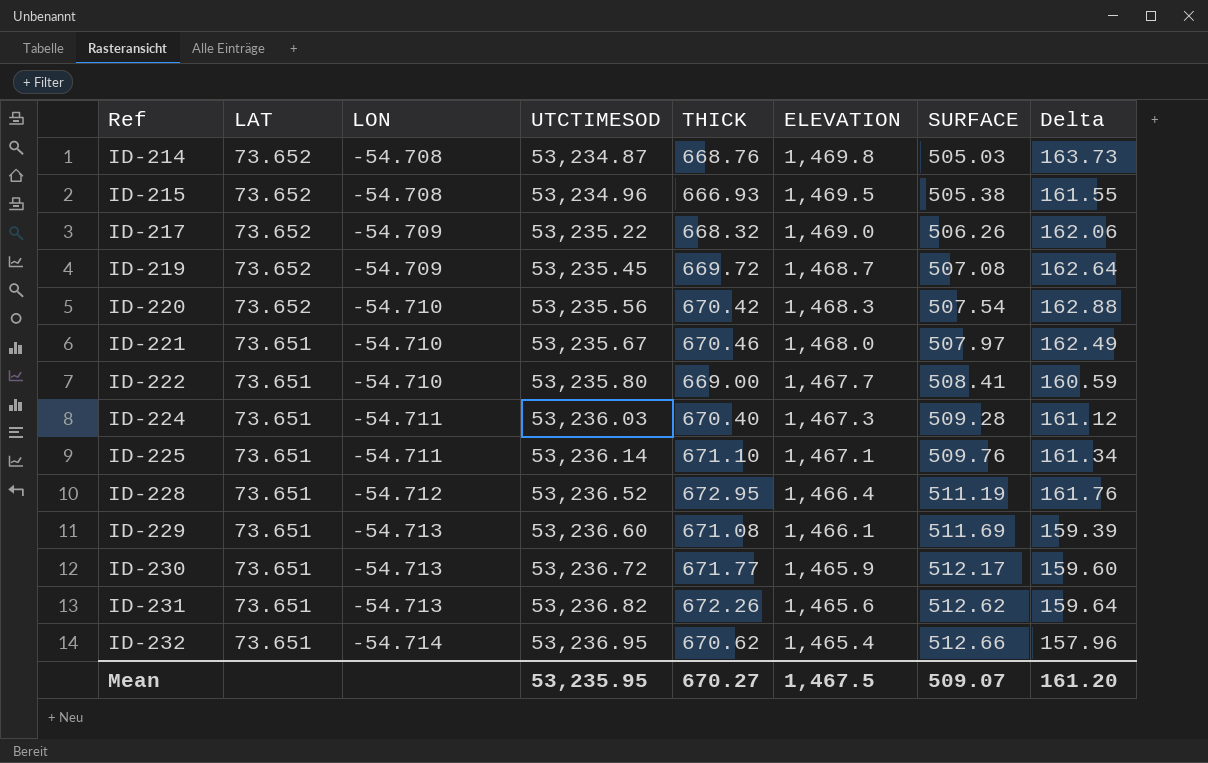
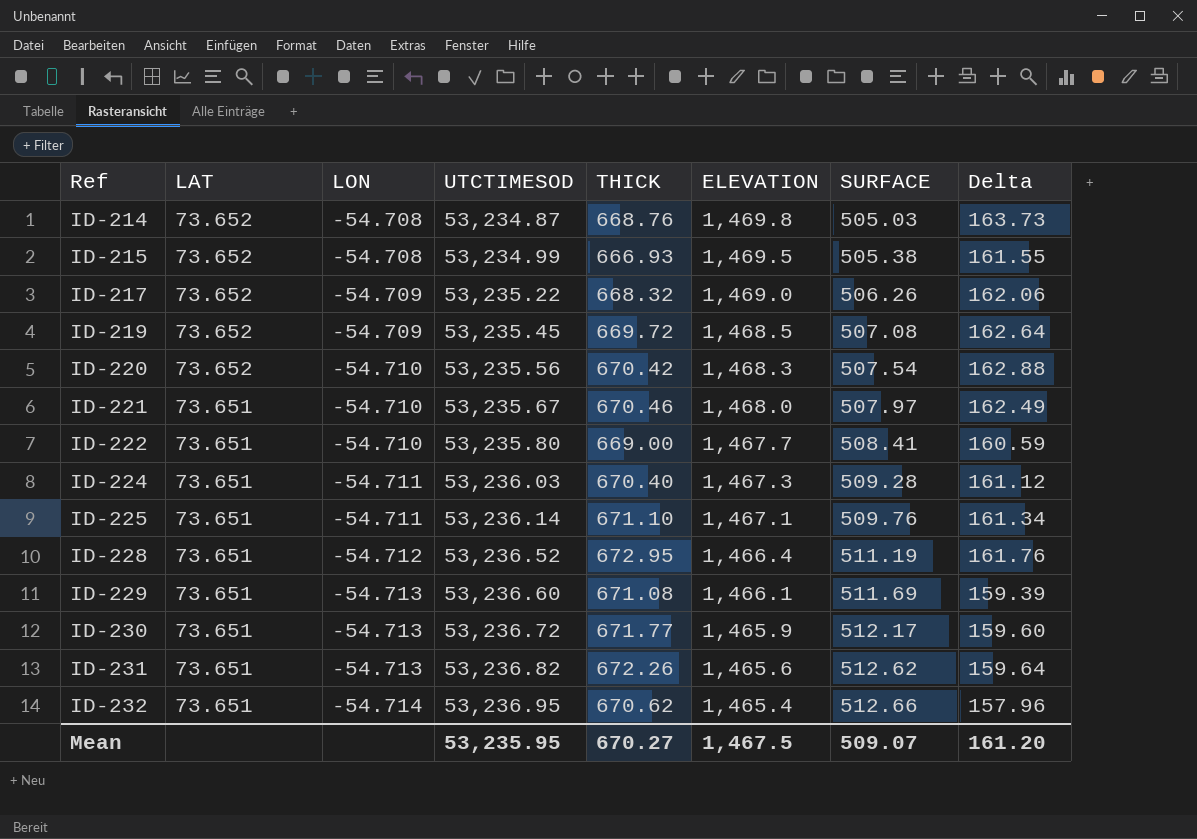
ID-215 | UTCTIMESOD: 53,234.96 -> 53,234.99
ID-219 | ELEVATION: 1,468.7 -> 1,468.5

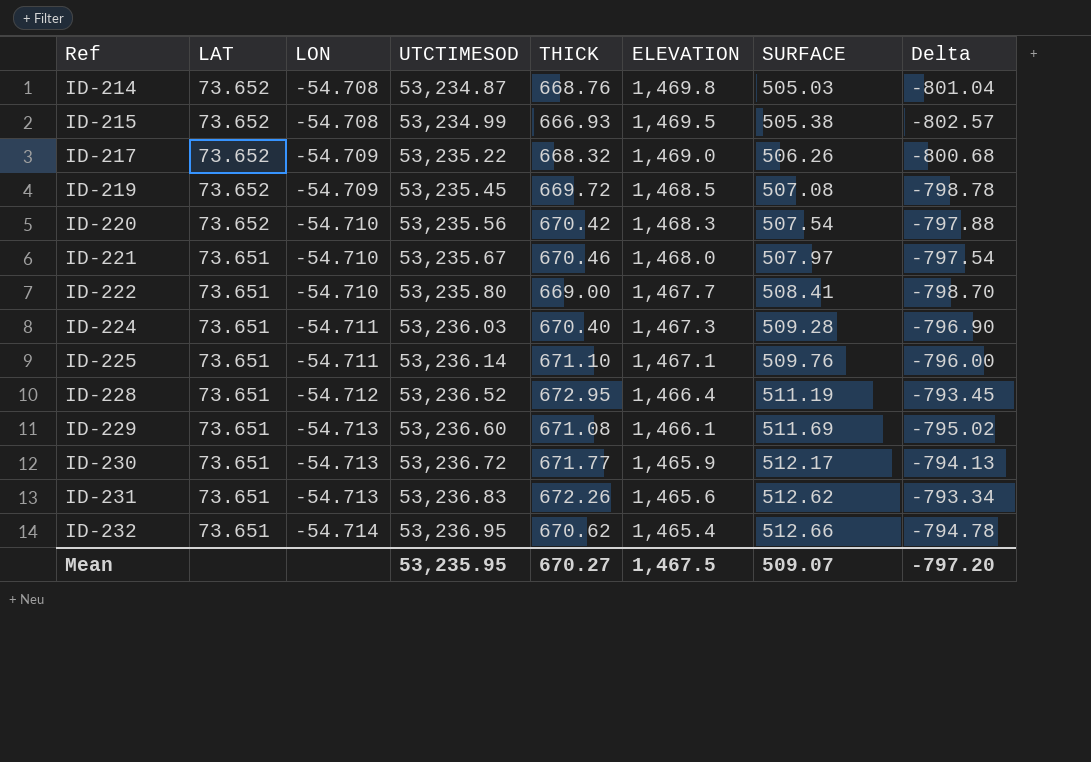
column Delta | formula: [THICK] - [SURFACE] -> [THICK] - [ELEVATION]
ID-231 | UTCTIMESOD: 53,236.82 -> 53,236.83
Mean | Delta: 161.20 -> -797.20

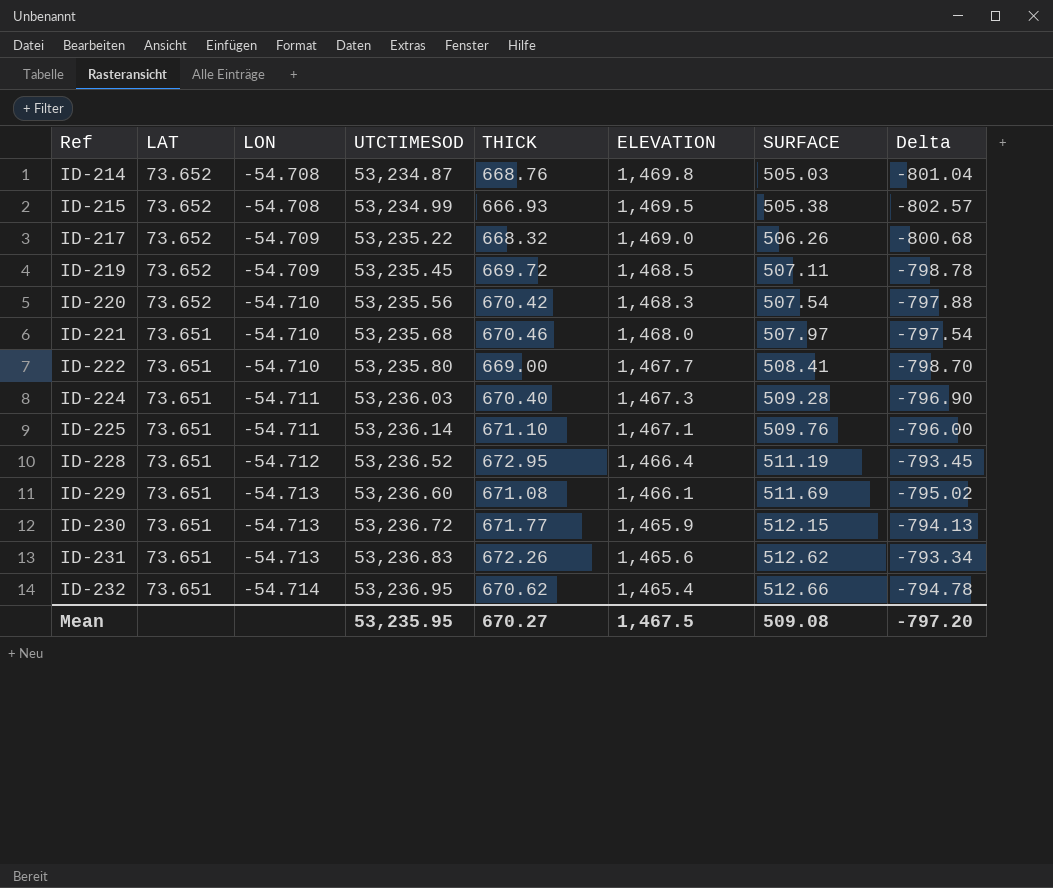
ID-219 | SURFACE: 507.08 -> 507.11
ID-221 | UTCTIMESOD: 53,235.67 -> 53,235.68
ID-230 | SURFACE: 512.17 -> 512.15
Mean | SURFACE: 509.07 -> 509.08

